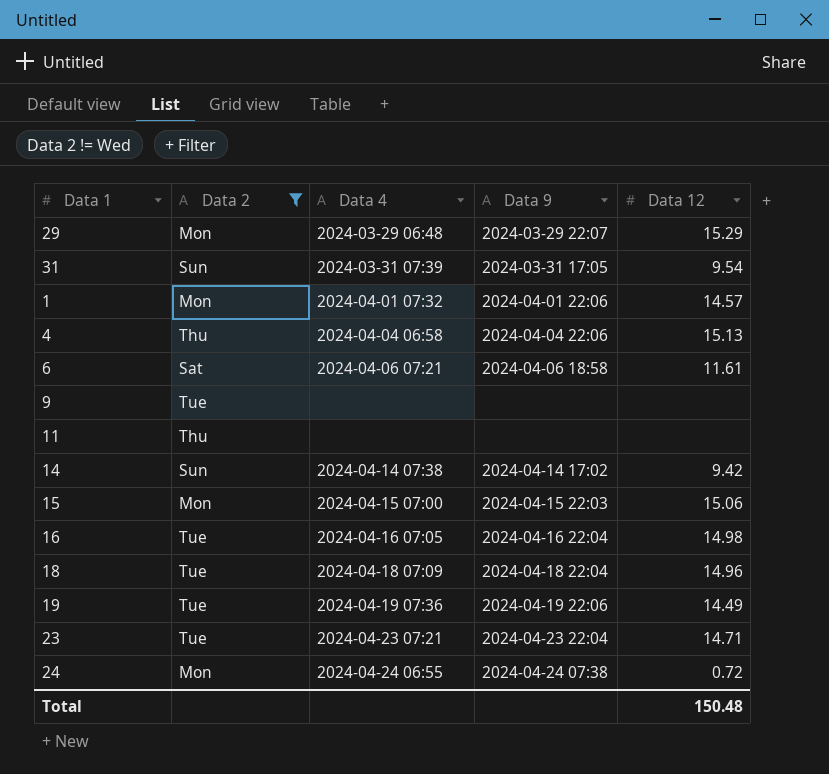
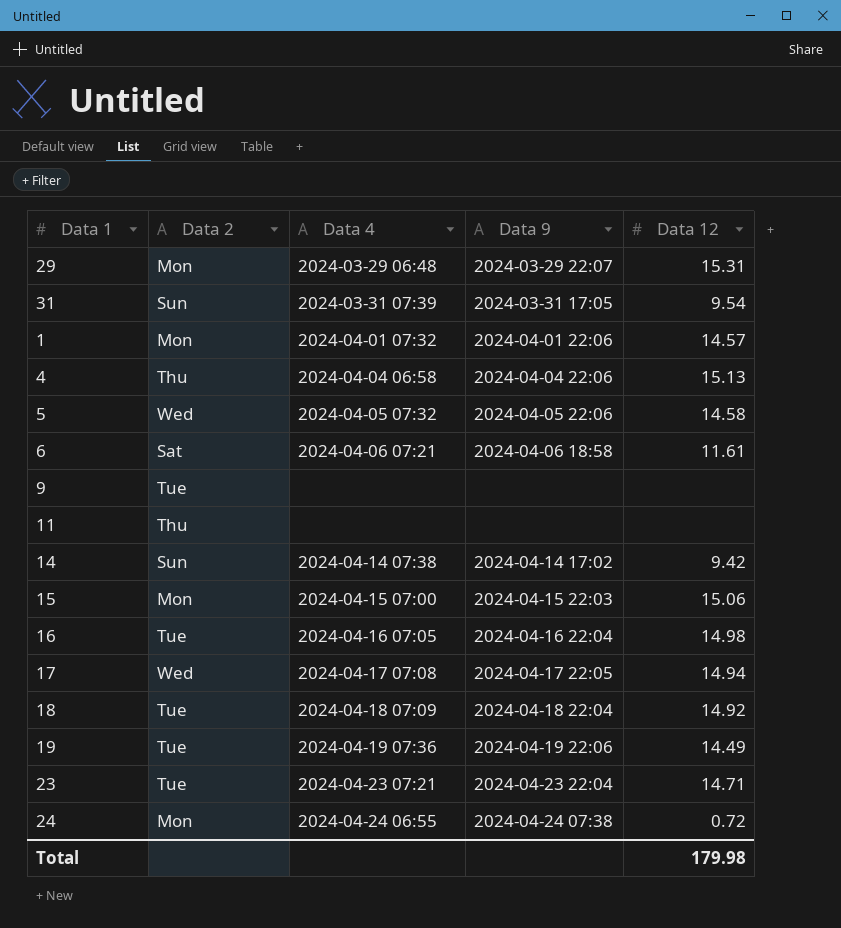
filter: Data 2 != Wed -> none
29 | Data 12: 15.29 -> 15.31
18 | Data 12: 14.96 -> 14.92
Total | Data 12: 150.48 -> 179.98

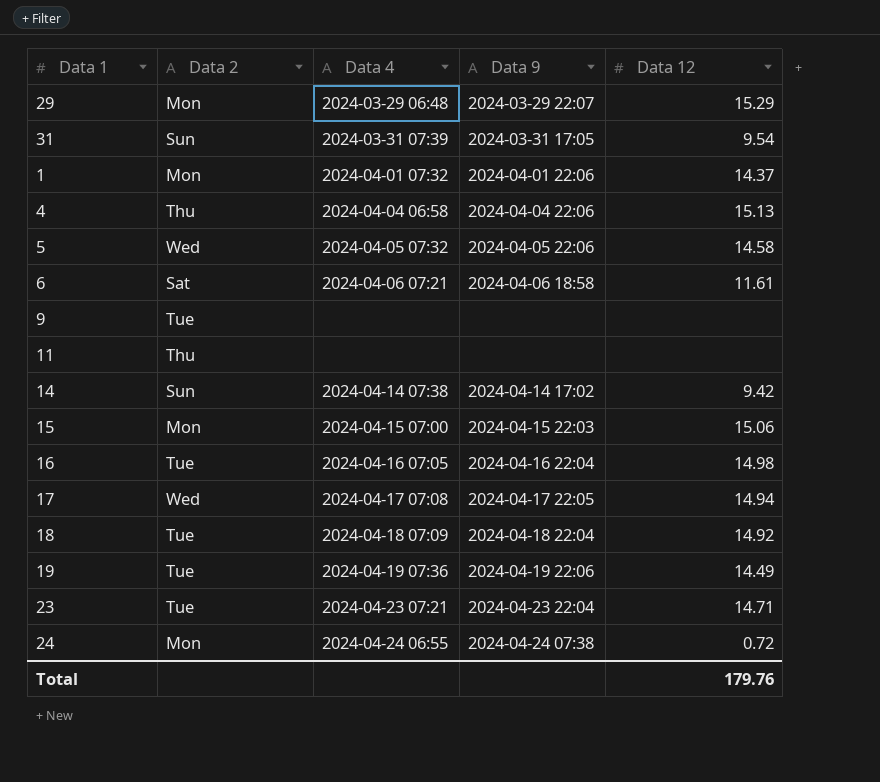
29 | Data 12: 15.31 -> 15.29
1 | Data 12: 14.57 -> 14.37
Total | Data 12: 179.98 -> 179.76

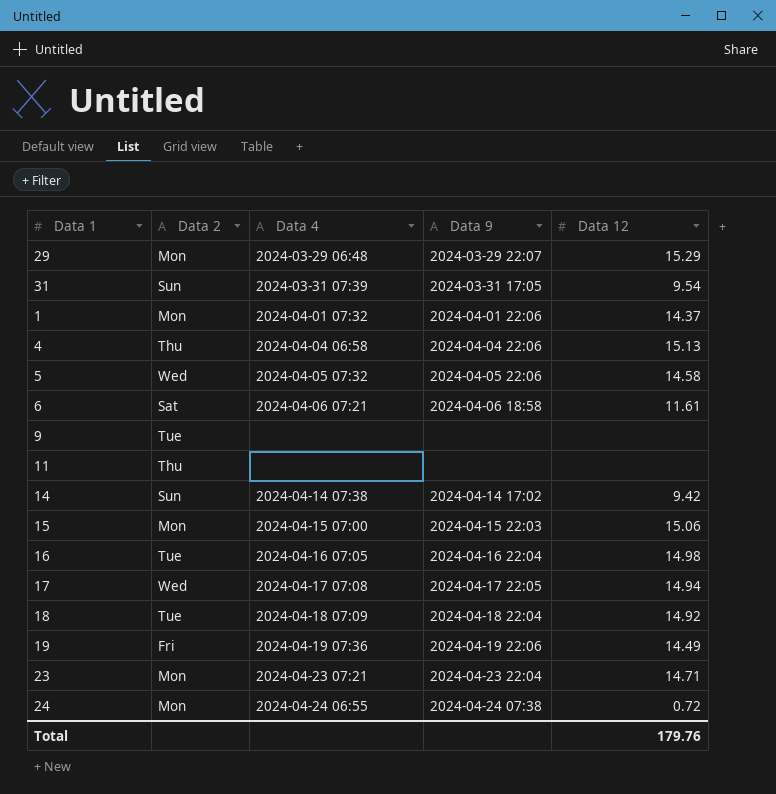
19 | Data 2: Tue -> Fri
23 | Data 2: Tue -> Mon

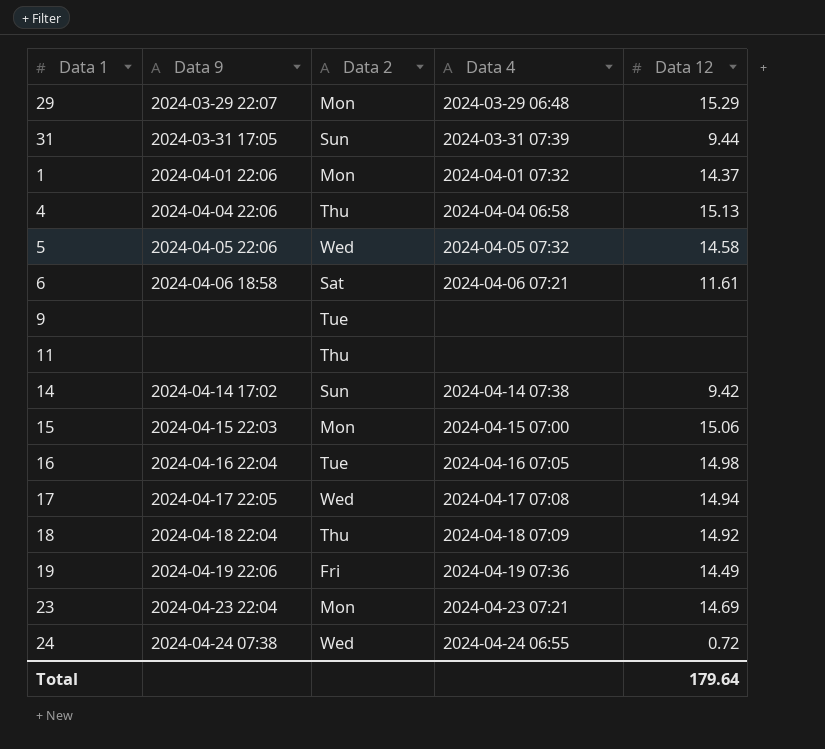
column Data 9 | position: 4 -> 2
31 | Data 12: 9.54 -> 9.44
18 | Data 2: Tue -> Thu
23 | Data 12: 14.71 -> 14.69
24 | Data 2: Mon -> Wed
Total | Data 12: 179.76 -> 179.64

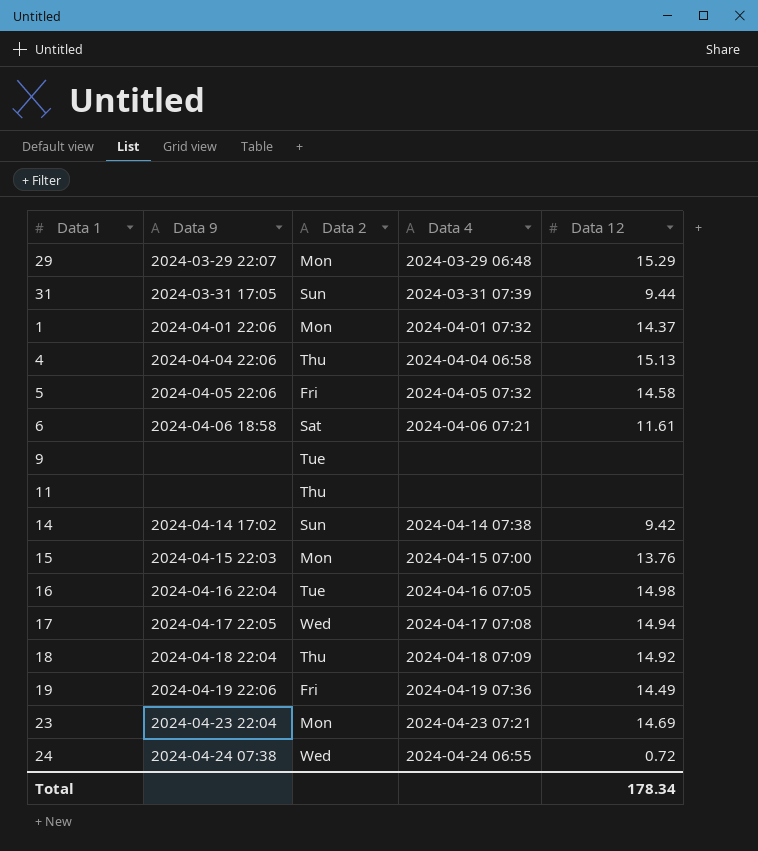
5 | Data 2: Wed -> Fri
15 | Data 12: 15.06 -> 13.76
Total | Data 12: 179.64 -> 178.34

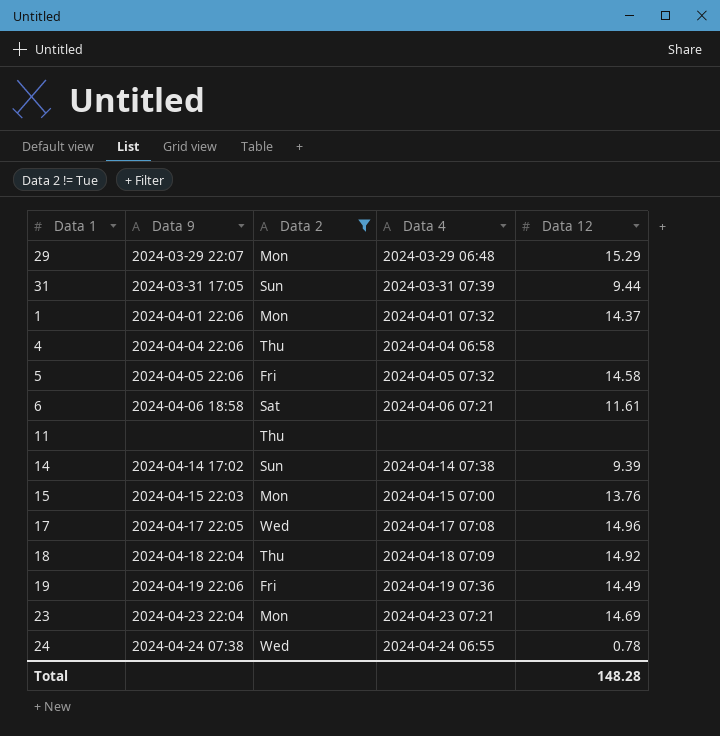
filter: none -> Data 2 != Tue
4 | Data 12: 15.13 -> none
14 | Data 12: 9.42 -> 9.39
17 | Data 12: 14.94 -> 14.96
24 | Data 12: 0.72 -> 0.78
Total | Data 12: 178.34 -> 148.28

